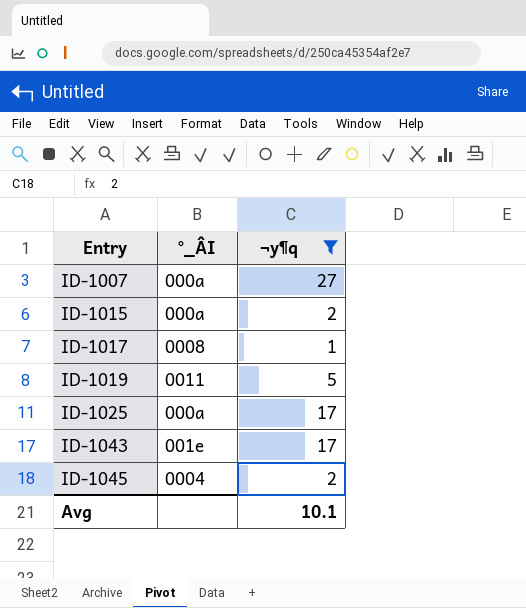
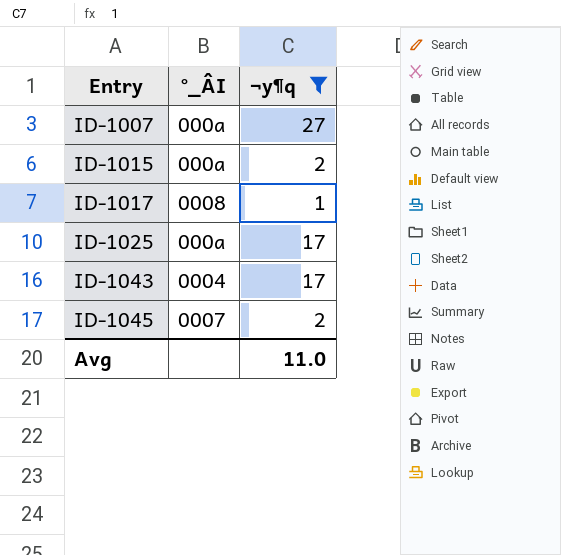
row ID-1019: 0011 | 5 -> none
ID-1043 | °_ÂI: 001e -> 0004
ID-1045 | °_ÂI: 0004 -> 0007
Avg | ¬y¶q: 10.1 -> 11.0

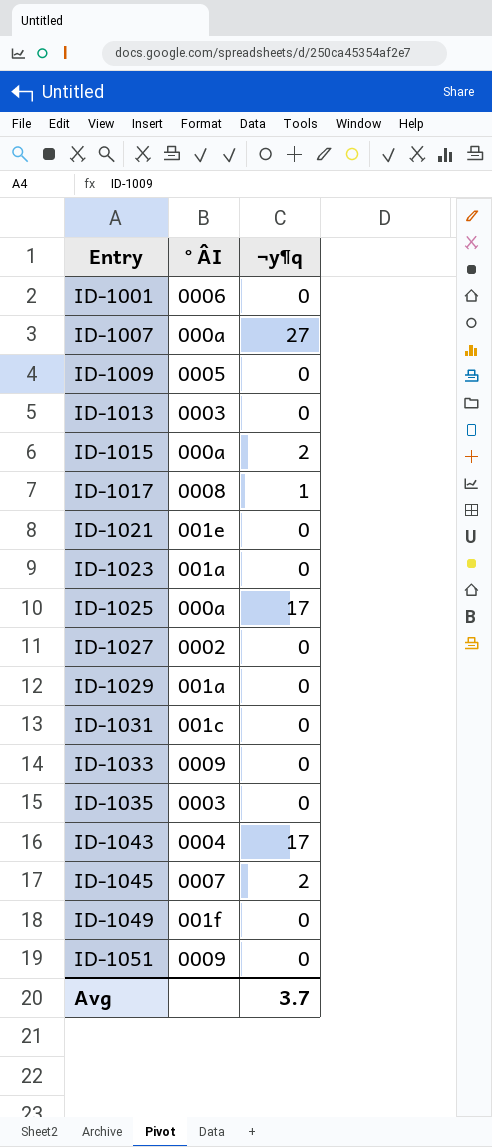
filter: ¬y¶q != 0 -> none
column name: °_ÂI -> ° ÂI
Avg | ¬y¶q: 11.0 -> 3.7

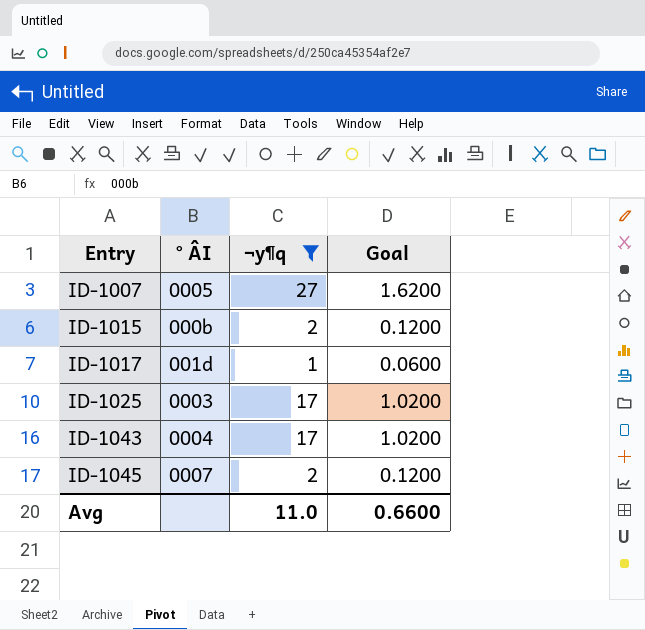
filter: none -> ¬y¶q != 0
column Goal | formula: none -> [¬y¶q] * 0.06
ID-1007 | ° ÂI: 000a -> 0005
ID-1015 | ° ÂI: 000a -> 000b
ID-1017 | ° ÂI: 0008 -> 001d
ID-1025 | ° ÂI: 000a -> 0003
Avg | ¬y¶q: 3.7 -> 11.0

